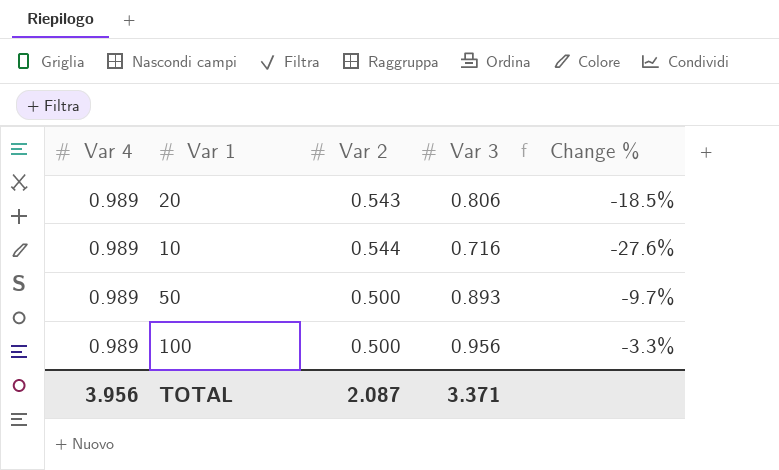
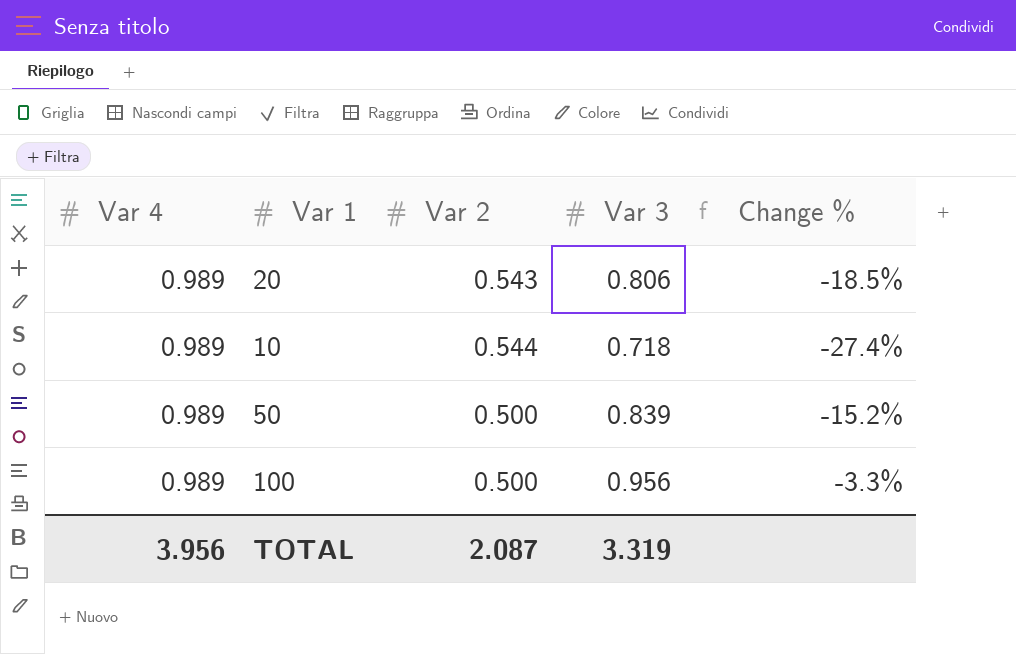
10 | Var 3: 0.716 -> 0.718
10 | Change %: -27.6% -> -27.4%
50 | Var 3: 0.893 -> 0.839
50 | Change %: -9.7% -> -15.2%
TOTAL | Var 3: 3.371 -> 3.319

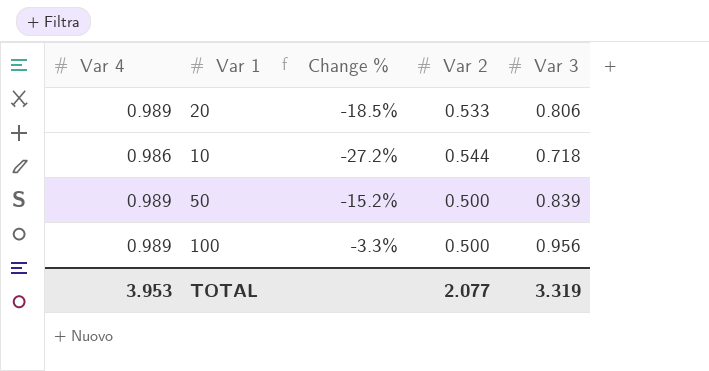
column Change % | position: 5 -> 3
20 | Var 2: 0.543 -> 0.533
10 | Var 4: 0.989 -> 0.986
10 | Change %: -27.4% -> -27.2%
TOTAL | Var 4: 3.956 -> 3.953
TOTAL | Var 2: 2.087 -> 2.077

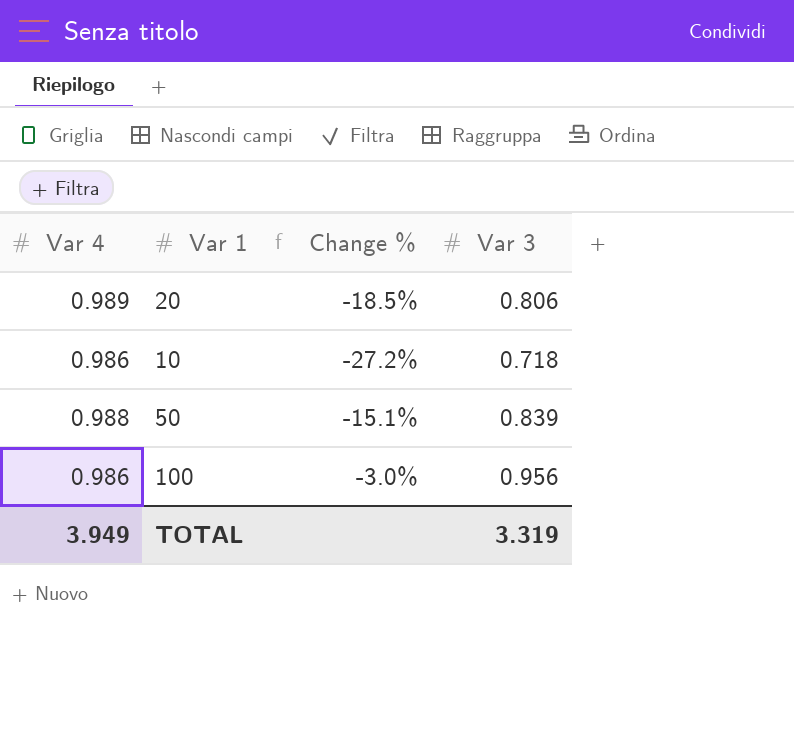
column Var 2 | position: 4 -> none
50 | Var 4: 0.989 -> 0.988
50 | Change %: -15.2% -> -15.1%
100 | Var 4: 0.989 -> 0.986
100 | Change %: -3.3% -> -3.0%
TOTAL | Var 4: 3.953 -> 3.949

